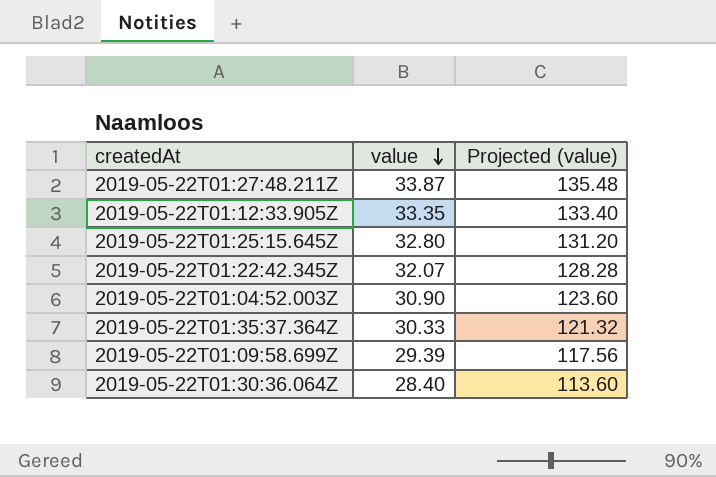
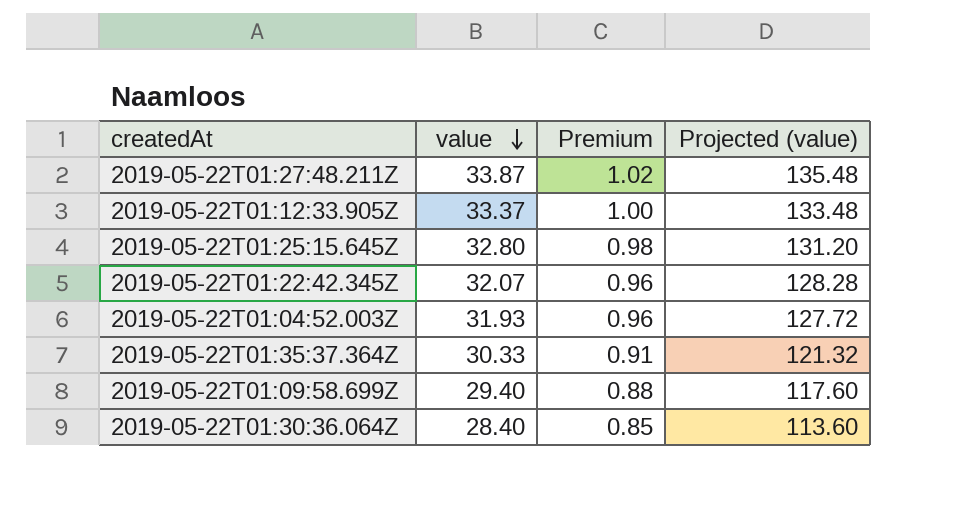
column Premium | formula: none -> [value] * 0.03
2019-05-22T01:12:33.905Z | value: 33.35 -> 33.37
2019-05-22T01:12:33.905Z | Projected (value): 133.40 -> 133.48
2019-05-22T01:04:52.003Z | value: 30.90 -> 31.93
2019-05-22T01:04:52.003Z | Projected (value): 123.60 -> 127.72
2019-05-22T01:09:58.699Z | value: 29.39 -> 29.40
2019-05-22T01:09:58.699Z | Projected (value): 117.56 -> 117.60

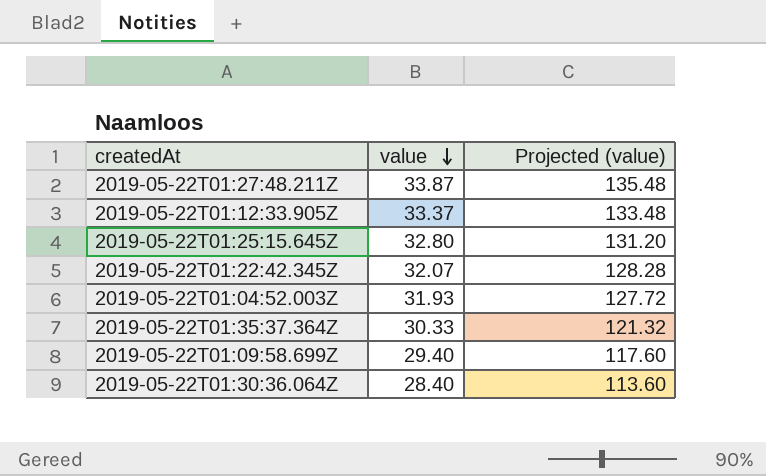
column Premium | formula: [value] * 0.03 -> none

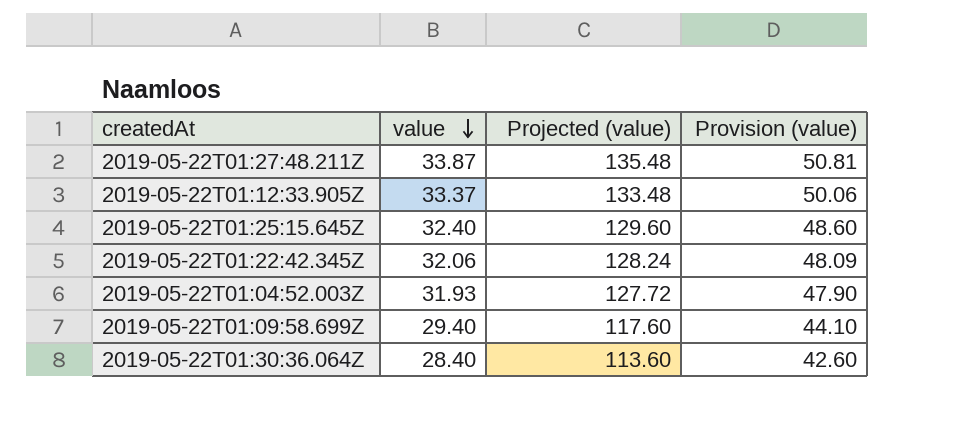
column Provision (value) | formula: none -> [value] * 1.5
row 2019-05-22T01:35:37.364Z: 30.33 | 121.32 -> none
2019-05-22T01:25:15.645Z | value: 32.80 -> 32.40
2019-05-22T01:25:15.645Z | Projected (value): 131.20 -> 129.60
2019-05-22T01:22:42.345Z | value: 32.07 -> 32.06
2019-05-22T01:22:42.345Z | Projected (value): 128.28 -> 128.24

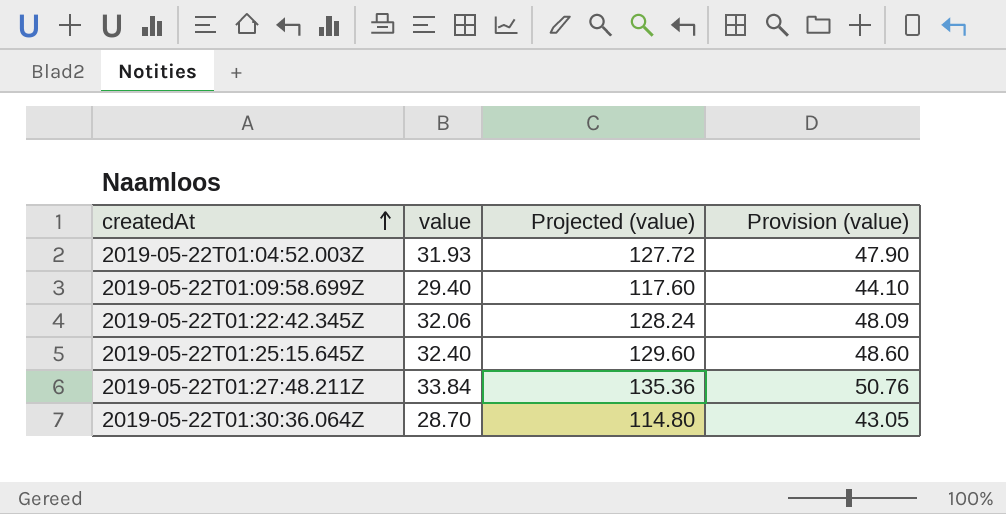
row order: value descending -> createdAt ascending
row 2019-05-22T01:12:33.905Z: 33.37 | 133.48 | 50.06 -> none
2019-05-22T01:27:48.211Z | value: 33.87 -> 33.84
2019-05-22T01:27:48.211Z | Projected (value): 135.48 -> 135.36
2019-05-22T01:27:48.211Z | Provision (value): 50.81 -> 50.76
2019-05-22T01:30:36.064Z | value: 28.40 -> 28.70
2019-05-22T01:30:36.064Z | Projected (value): 113.60 -> 114.80
2019-05-22T01:30:36.064Z | Provision (value): 42.60 -> 43.05

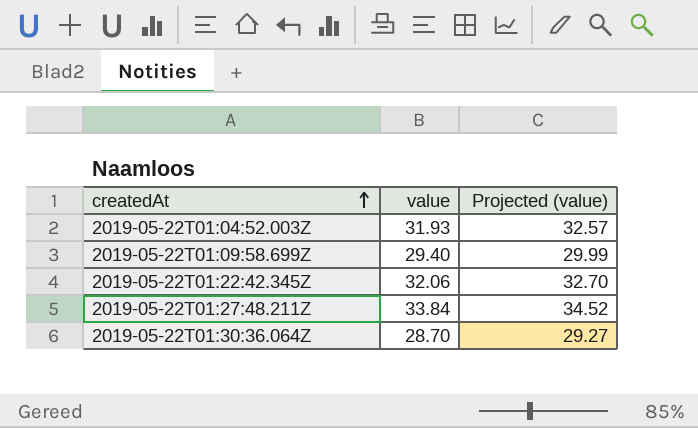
column Provision (value) | formula: [value] * 1.5 -> none
column Projected (value) | formula: [value] * 4 -> [value] * 1.02
row 2019-05-22T01:25:15.645Z: 32.40 | 129.60 | 48.60 -> none

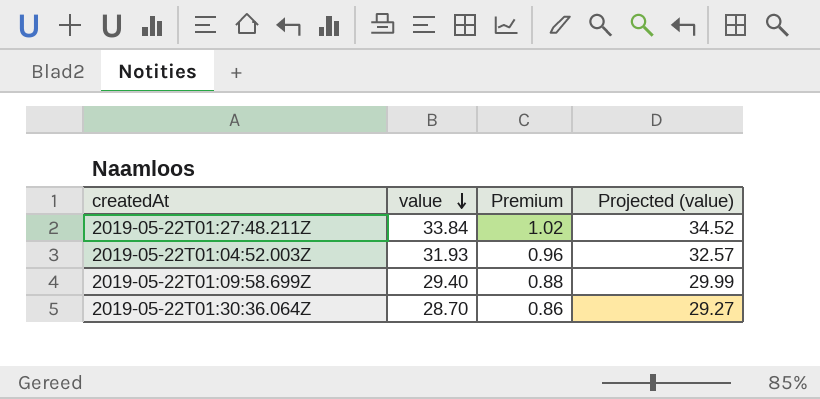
row order: createdAt ascending -> value descending
column Premium | formula: none -> [value] * 0.03
row 2019-05-22T01:22:42.345Z: 32.06 | 32.70 -> none

